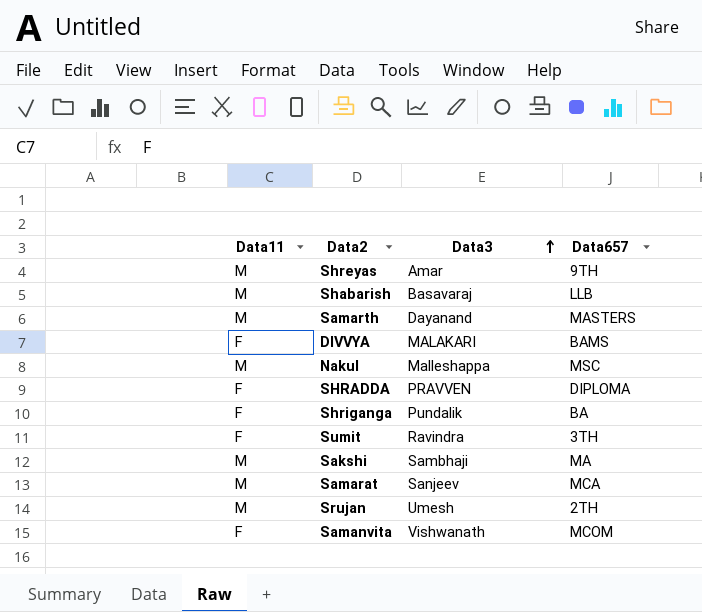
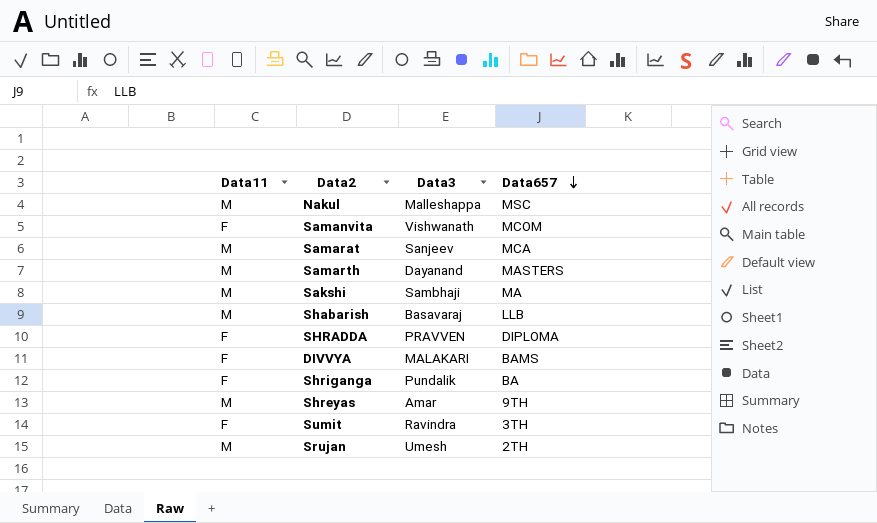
row order: Data3 ascending -> Data657 descending

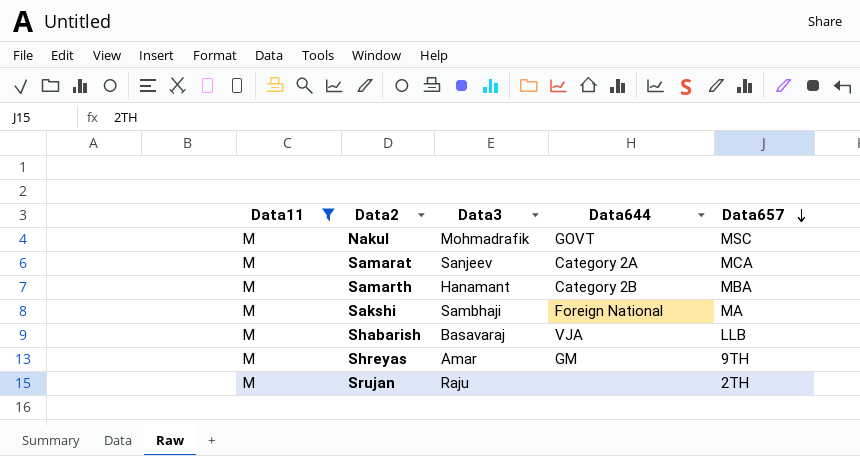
filter: none -> Data11 = M
column Data644 | position: none -> 4
Nakul | Data3: Malleshappa -> Mohmadrafik
Samarth | Data3: Dayanand -> Hanamant
Samarth | Data657: MASTERS -> MBA
Srujan | Data3: Umesh -> Raju

